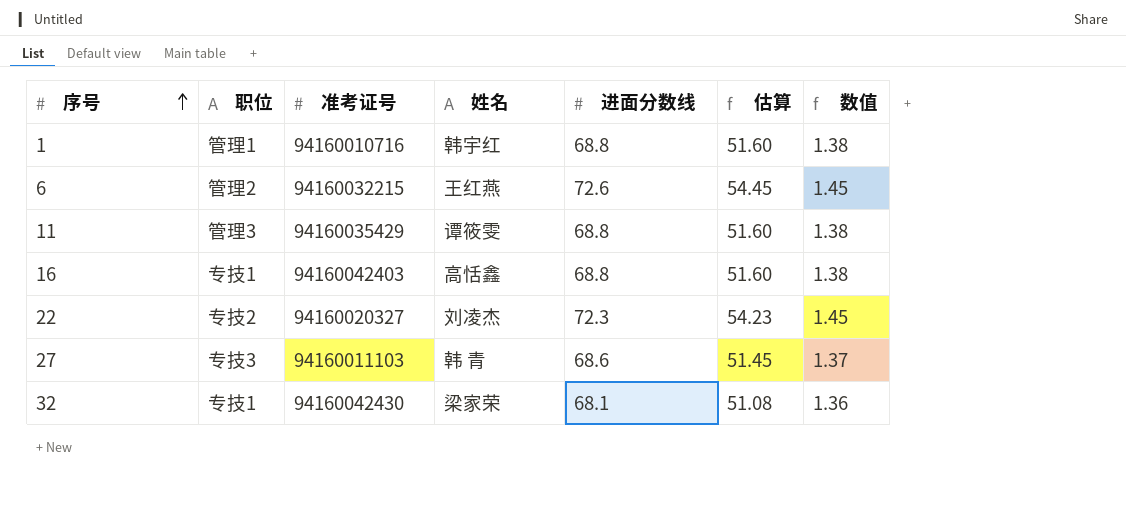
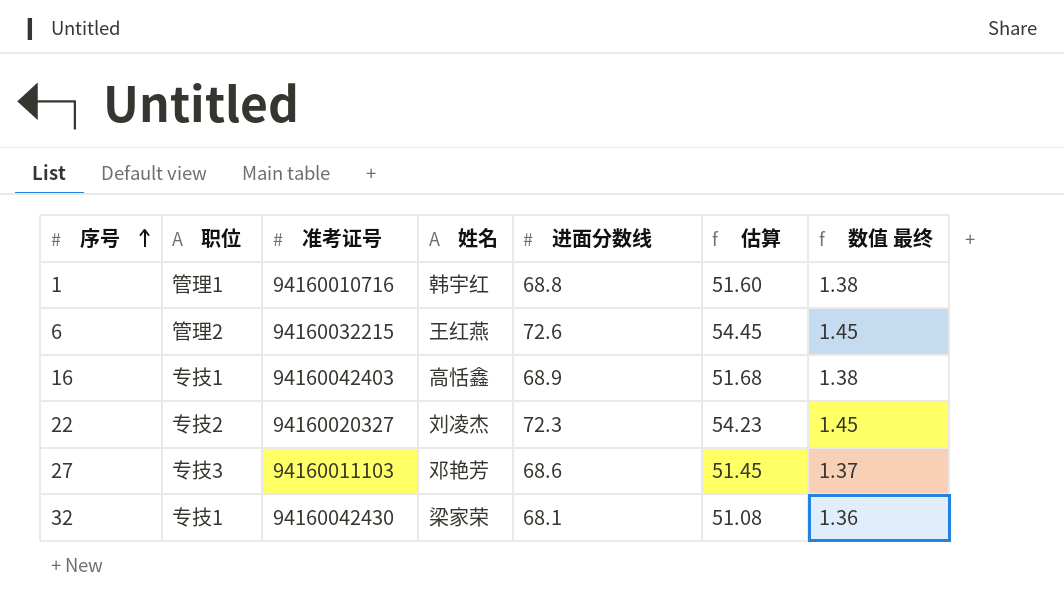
column name: 数值 -> 数值 最终
row 11: 管理3 | 94160035429 | 谭筱雯 | 68.8 | 51.60 | 1.38 -> none
16 | 进面分数线: 68.8 -> 68.9
16 | 估算: 51.60 -> 51.68
27 | 姓名: 韩 青 -> 邓艳芳

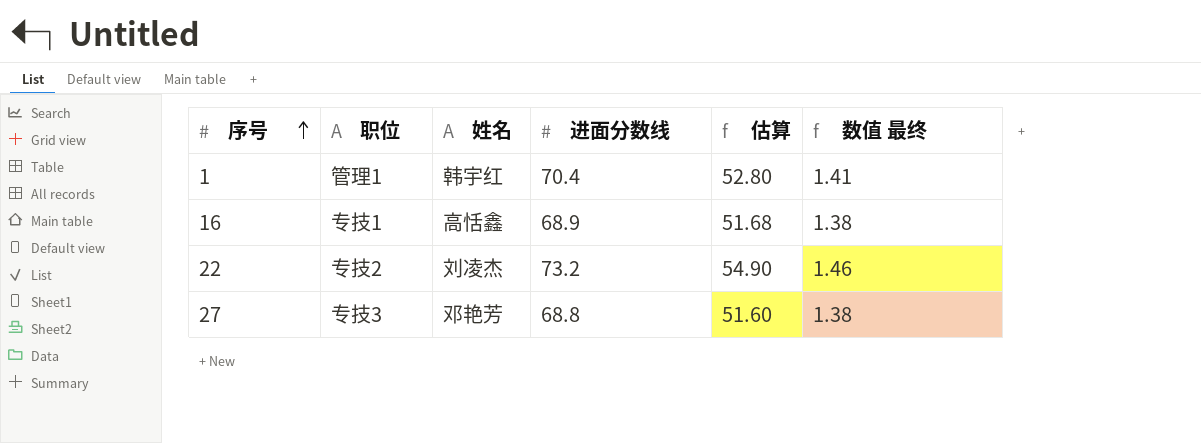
column 准考证号 | position: 3 -> none
row 6: 管理2 | 94160032215 | 王红燕 | 72.6 | 54.45 | 1.45 -> none
row 32: 专技1 | 94160042430 | 梁家荣 | 68.1 | 51.08 | 1.36 -> none
1 | 进面分数线: 68.8 -> 70.4
1 | 估算: 51.60 -> 52.80
1 | 数值 最终: 1.38 -> 1.41
22 | 进面分数线: 72.3 -> 73.2
22 | 估算: 54.23 -> 54.90
22 | 数值 最终: 1.45 -> 1.46
27 | 进面分数线: 68.6 -> 68.8
27 | 估算: 51.45 -> 51.60
27 | 数值 最终: 1.37 -> 1.38

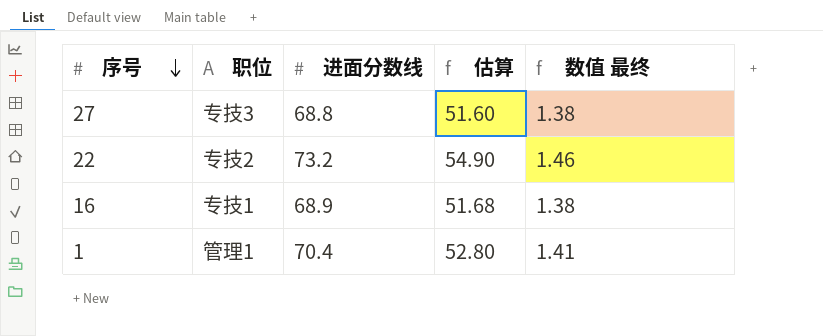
row order: 序号 ascending -> 序号 descending
column 姓名 | position: 3 -> none

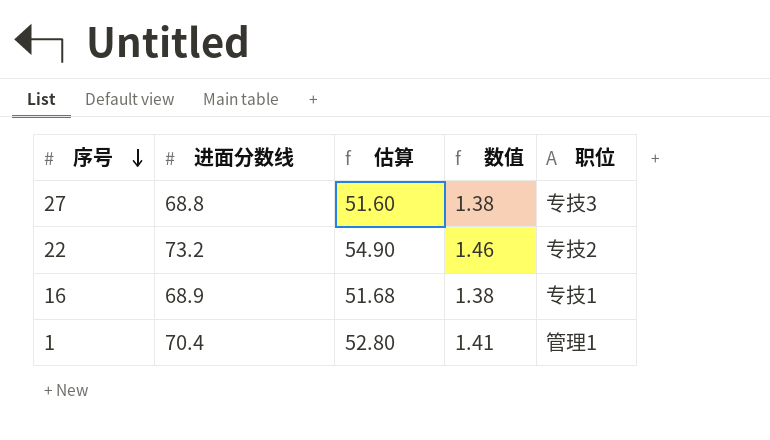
column name: 数值 最终 -> 数值
column 职位 | position: 2 -> 5

